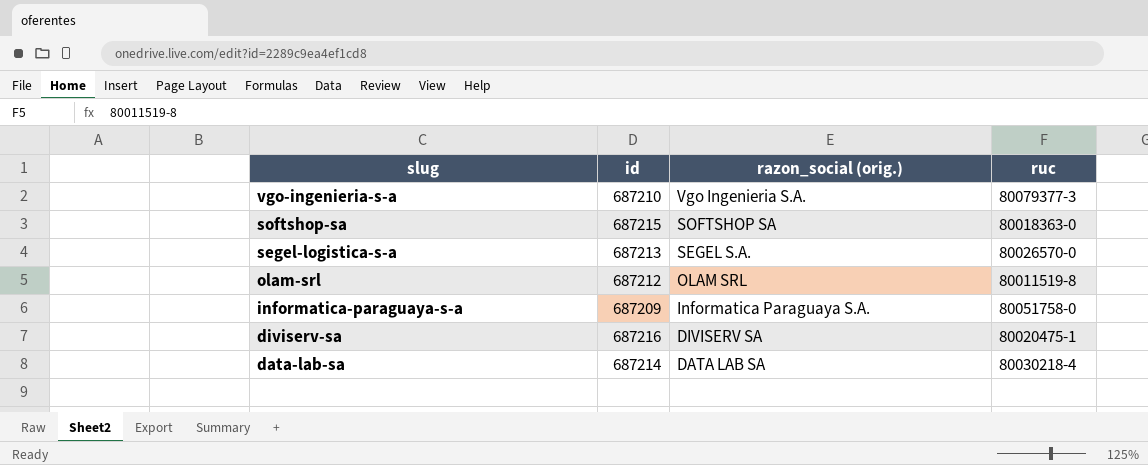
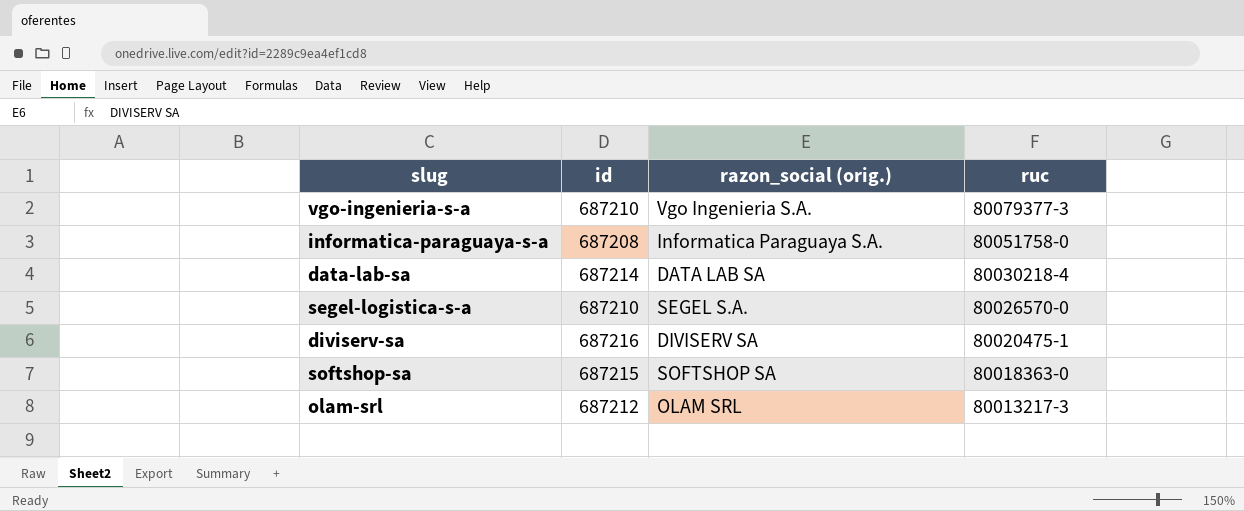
row order: slug descending -> ruc descending
informatica-paraguaya-s-a | id: 687209 -> 687208
segel-logistica-s-a | id: 687213 -> 687210
olam-srl | ruc: 80011519-8 -> 80013217-3

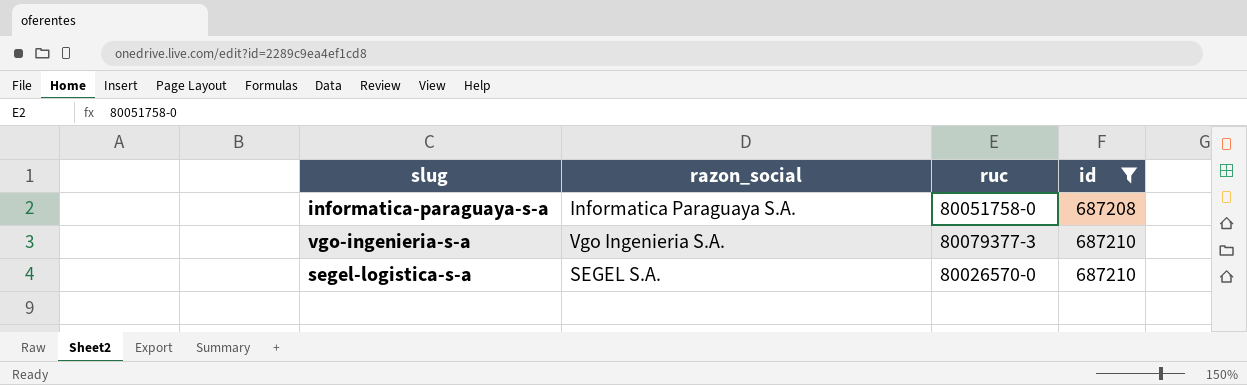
filter: none -> id <= 687210
row order: ruc descending -> id ascending
column name: razon_social (orig.) -> razon_social
column id | position: 2 -> 4

